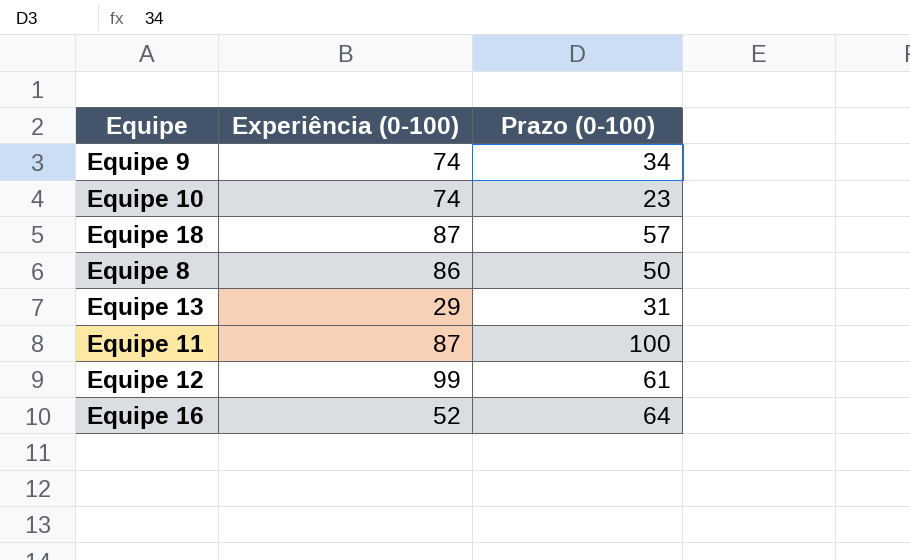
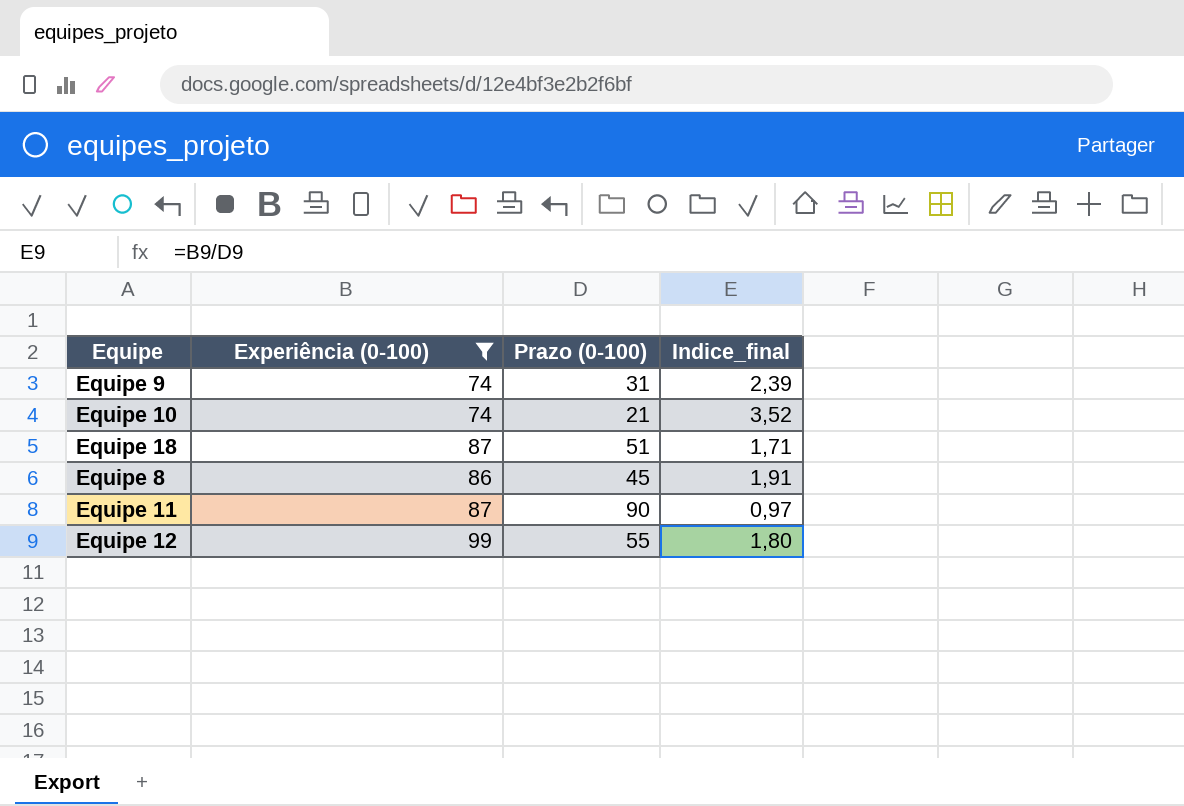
filter: none -> Experiência (0-100) >= 74
column Indice_final | formula: none -> [Experiência (0-100)] / [Prazo (0-100)]
Equipe 9 | Prazo (0-100): 34 -> 31
Equipe 10 | Prazo (0-100): 23 -> 21
Equipe 18 | Prazo (0-100): 57 -> 51
Equipe 8 | Prazo (0-100): 50 -> 45
Equipe 11 | Prazo (0-100): 100 -> 90
Equipe 12 | Prazo (0-100): 61 -> 55

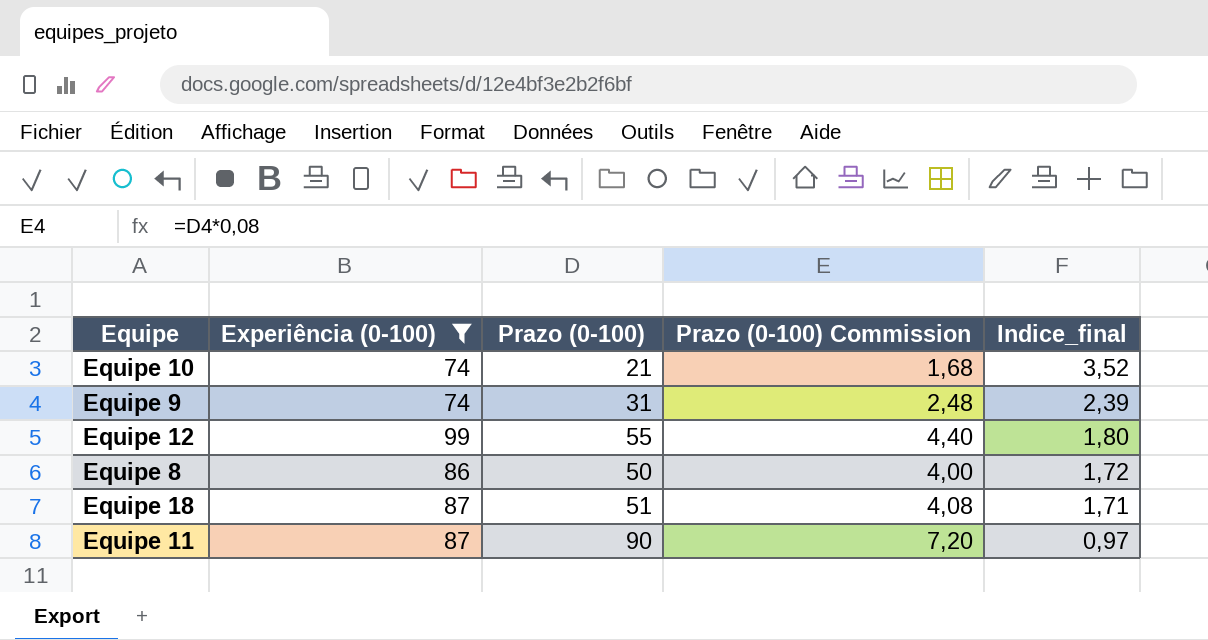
row order: none -> Indice_final descending
column Prazo (0-100) Commission | formula: none -> [Prazo (0-100)] * 0,08
Equipe 8 | Prazo (0-100): 45 -> 50
Equipe 8 | Indice_final: 1,91 -> 1,72

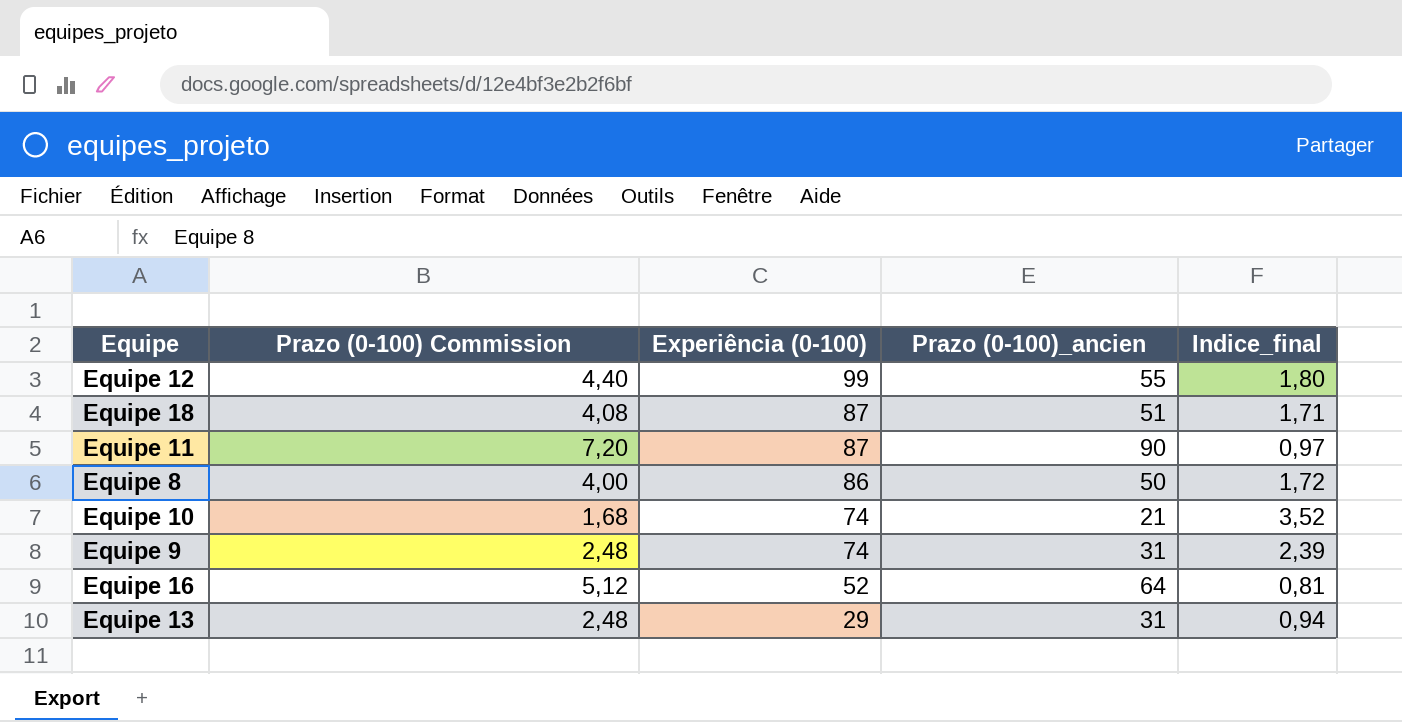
filter: Experiência (0-100) >= 74 -> none
row order: Indice_final descending -> Experiência (0-100) descending
column Prazo (0-100) Commission | position: 4 -> 2
column name: Prazo (0-100) -> Prazo (0-100)_ancien

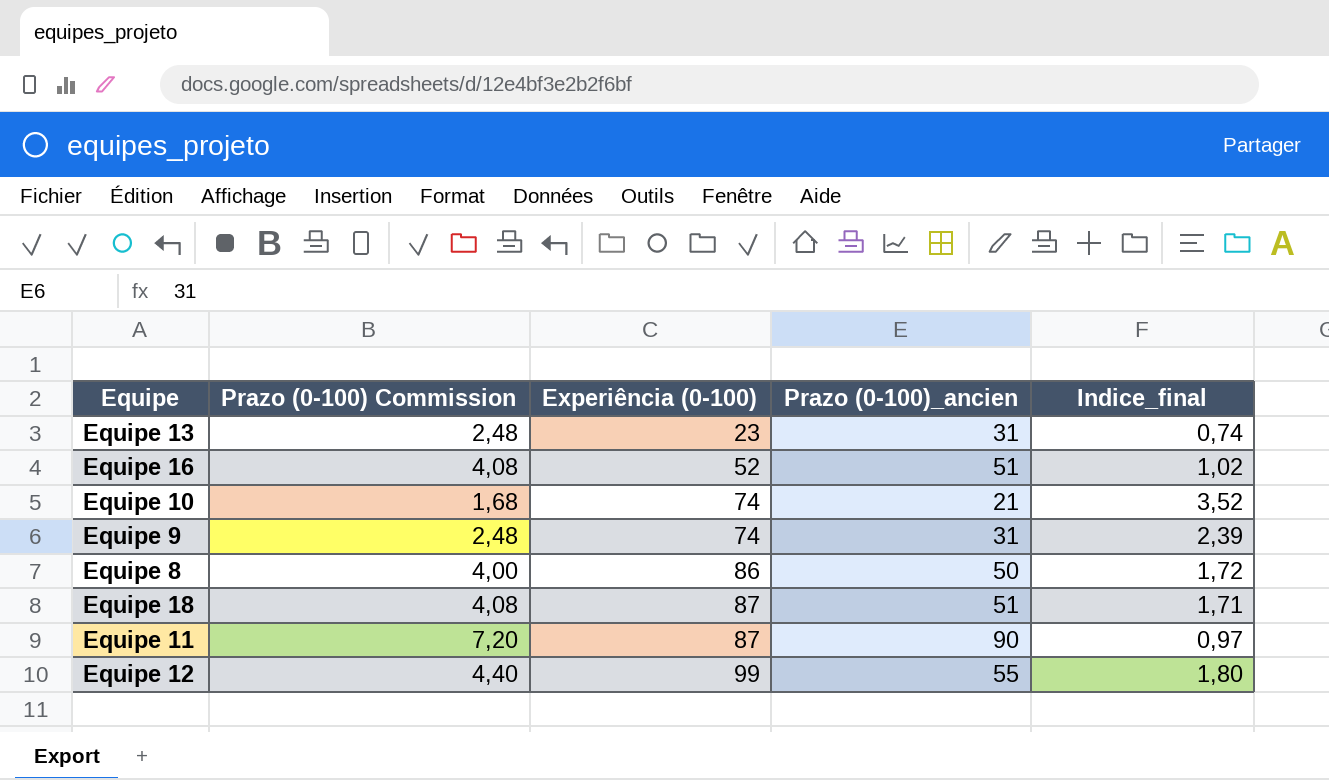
row order: Experiência (0-100) descending -> Experiência (0-100) ascending
Equipe 13 | Experiência (0-100): 29 -> 23
Equipe 13 | Indice_final: 0,94 -> 0,74
Equipe 16 | Prazo (0-100) Commission: 5,12 -> 4,08
Equipe 16 | Prazo (0-100)_ancien: 64 -> 51
Equipe 16 | Indice_final: 0,81 -> 1,02

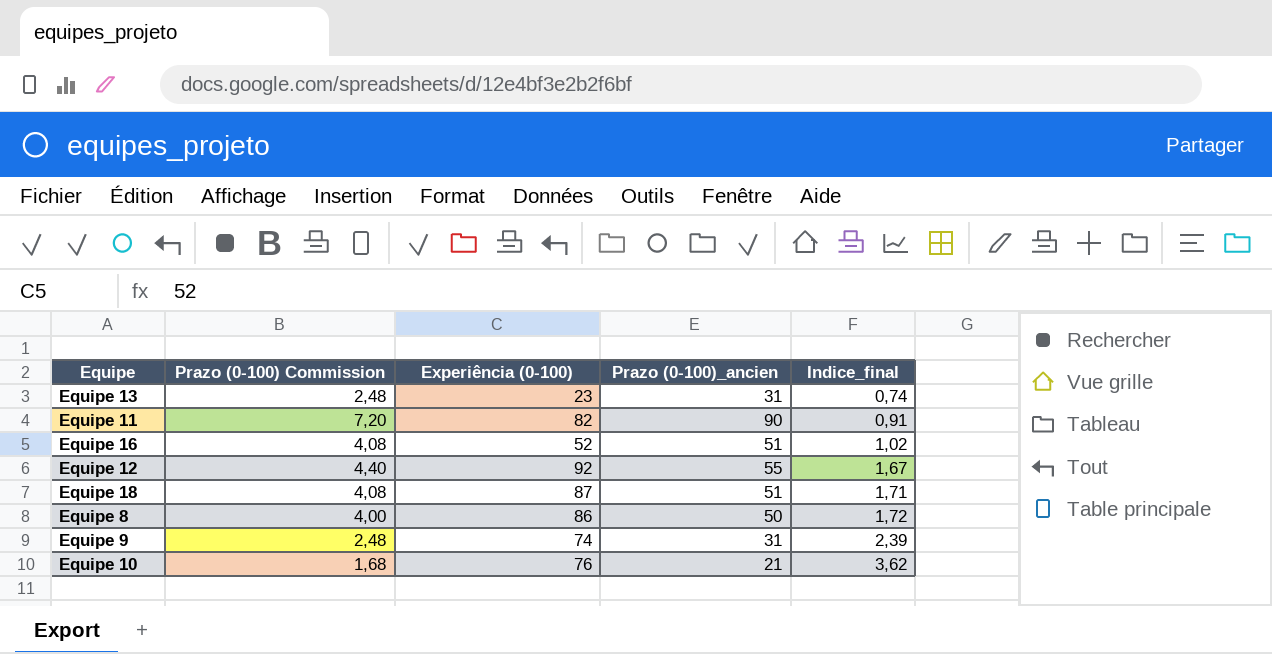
row order: Experiência (0-100) ascending -> Indice_final ascending
Equipe 11 | Experiência (0-100): 87 -> 82
Equipe 11 | Indice_final: 0,97 -> 0,91
Equipe 12 | Experiência (0-100): 99 -> 92
Equipe 12 | Indice_final: 1,80 -> 1,67
Equipe 10 | Experiência (0-100): 74 -> 76
Equipe 10 | Indice_final: 3,52 -> 3,62

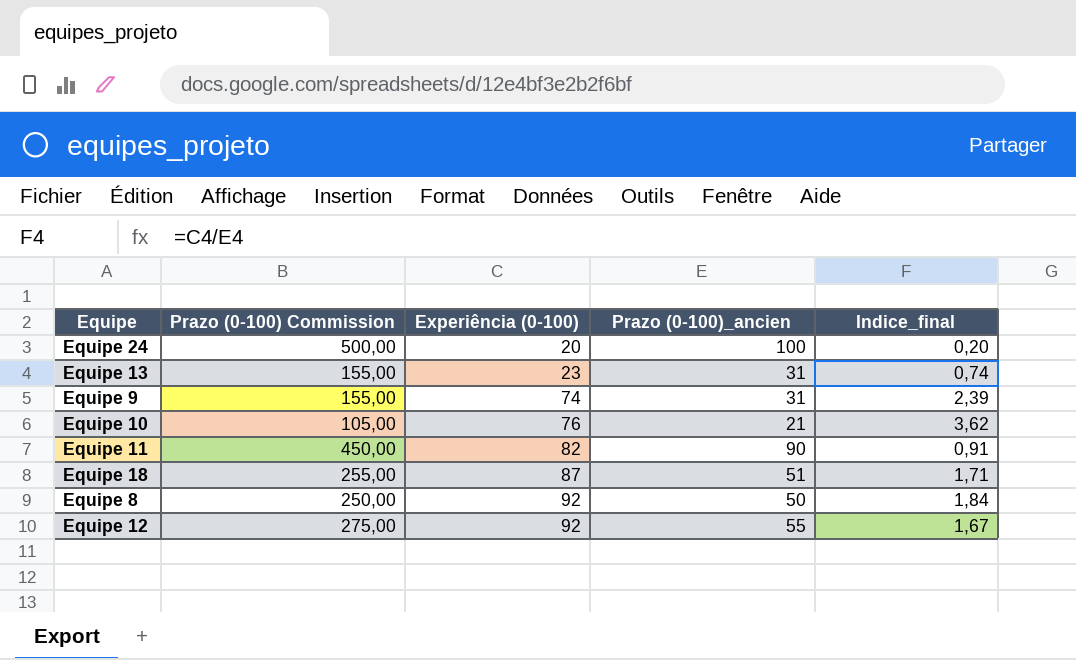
row order: Indice_final ascending -> Experiência (0-100) ascending
column Prazo (0-100) Commission | formula: [Prazo (0-100)_ancien] * 0,08 -> [Prazo (0-100)_ancien] * 5
row Equipe 16: 4,08 | 52 | 51 | 1,02 -> none
row Equipe 24: none -> 500,00 | 20 | 100 | 0,20
Equipe 8 | Experiência (0-100): 86 -> 92
Equipe 8 | Indice_final: 1,72 -> 1,84

